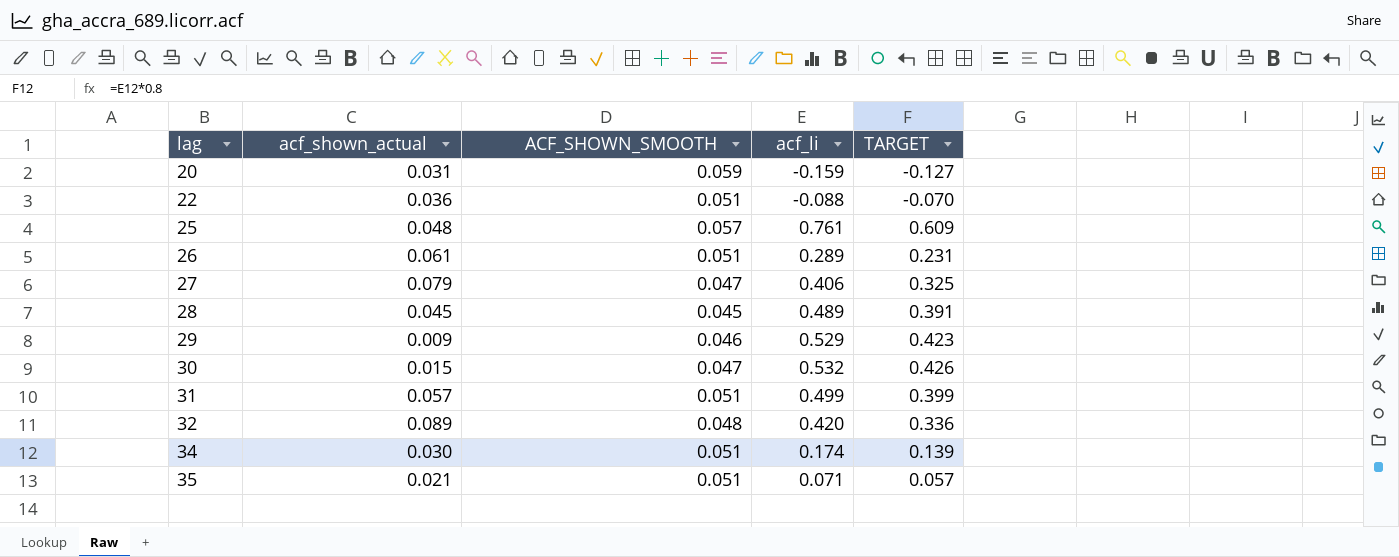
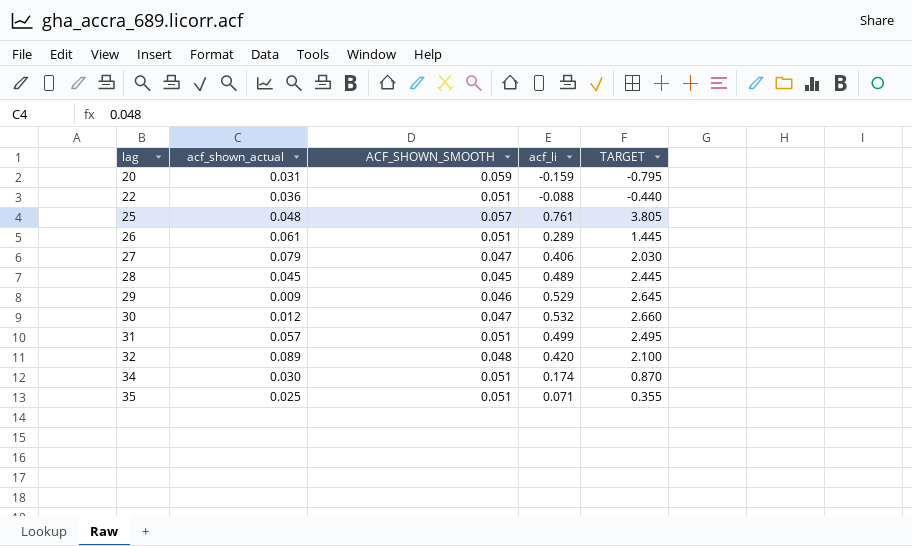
column TARGET | formula: [acf_li] * 0.8 -> [acf_li] * 5
30 | acf_shown_actual: 0.015 -> 0.012
35 | acf_shown_actual: 0.021 -> 0.025

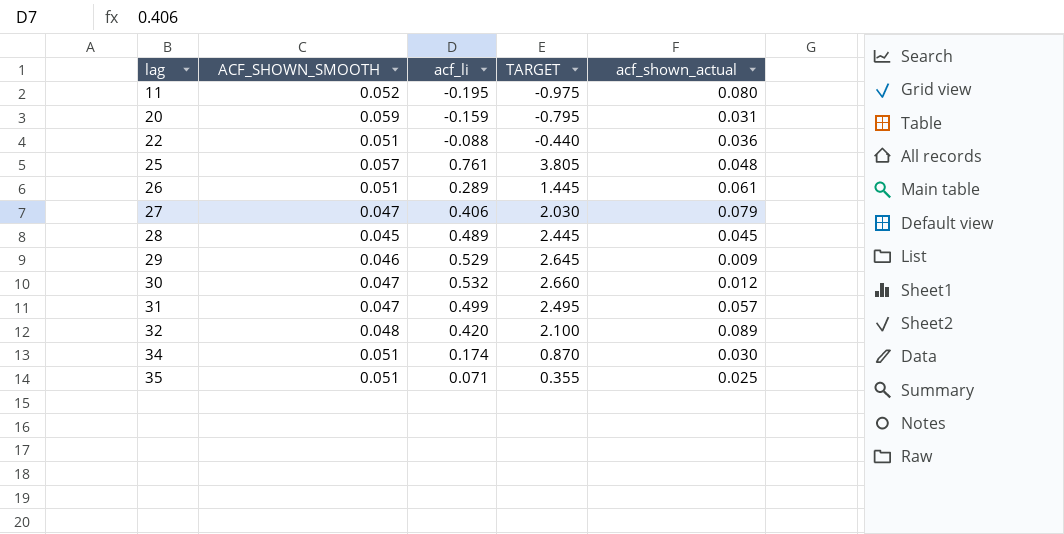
column acf_shown_actual | position: 2 -> 5
row 11: none -> 0.052 | -0.195 | -0.975 | 0.080
31 | ACF_SHOWN_SMOOTH: 0.051 -> 0.047

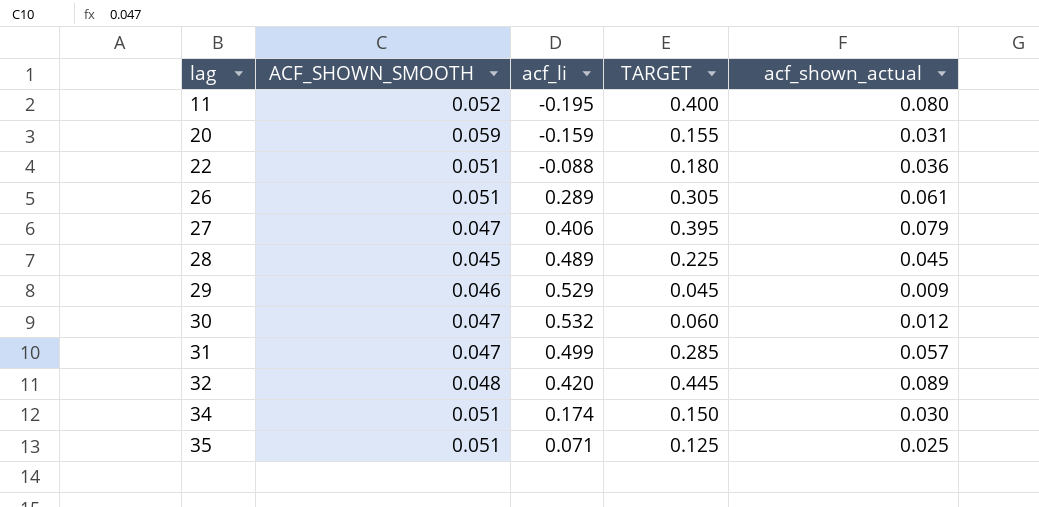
column TARGET | formula: [acf_li] * 5 -> [acf_shown_actual] * 5
row 25: 0.057 | 0.761 | 3.805 | 0.048 -> none

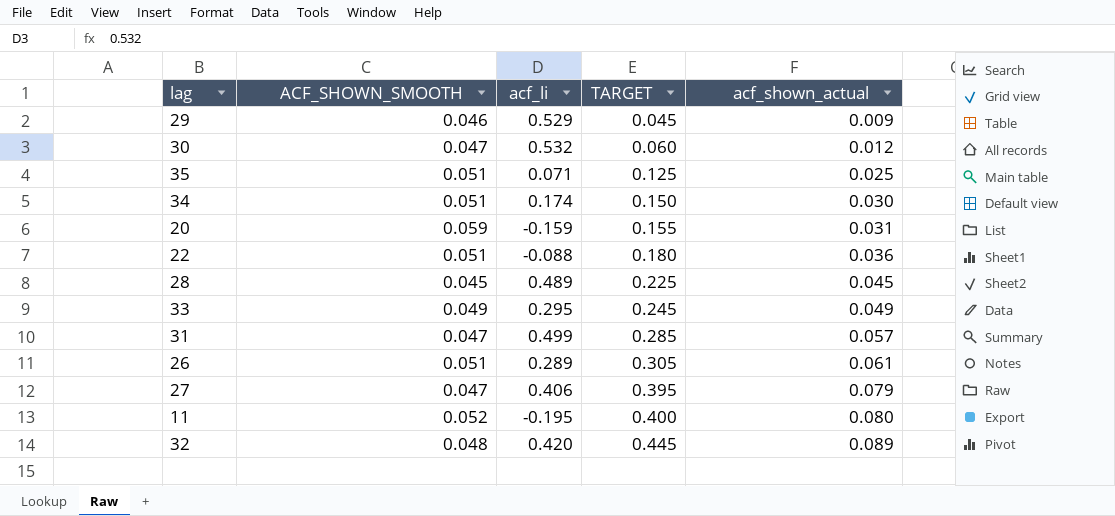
row order: lag ascending -> TARGET ascending
row 33: none -> 0.049 | 0.295 | 0.245 | 0.049

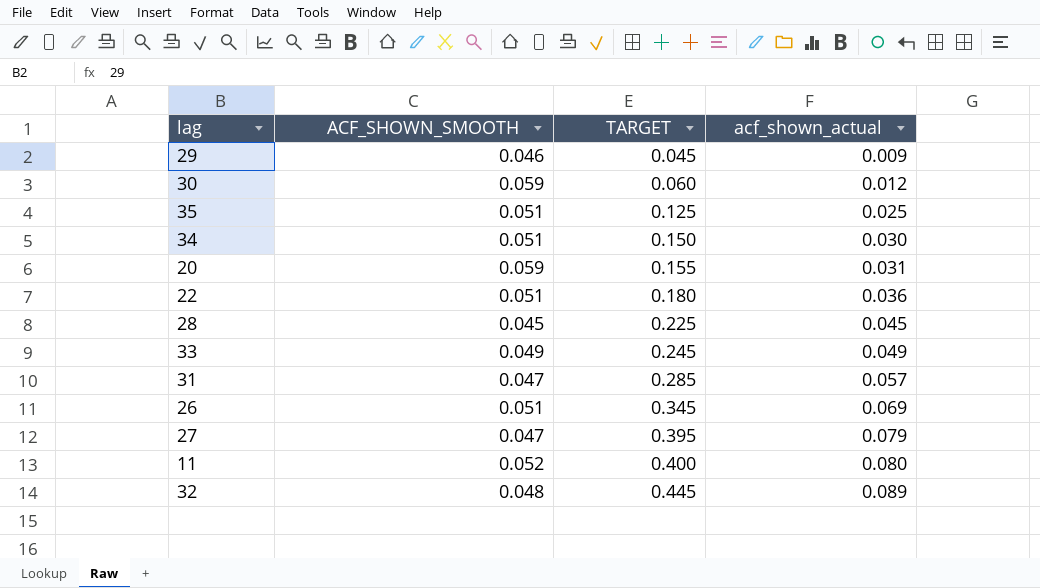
column acf_li | position: 3 -> none
30 | ACF_SHOWN_SMOOTH: 0.047 -> 0.059
26 | TARGET: 0.305 -> 0.345
26 | acf_shown_actual: 0.061 -> 0.069

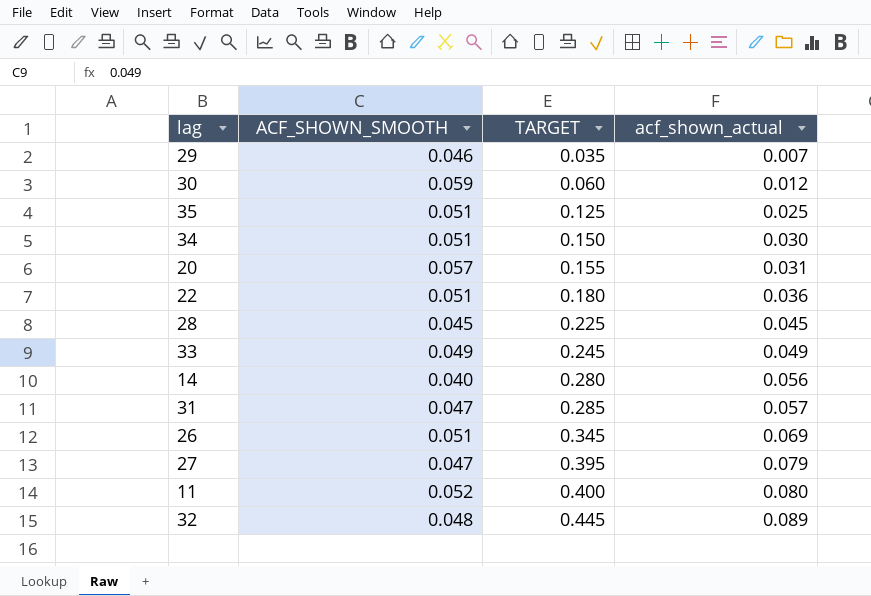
29 | TARGET: 0.045 -> 0.035
29 | acf_shown_actual: 0.009 -> 0.007
20 | ACF_SHOWN_SMOOTH: 0.059 -> 0.057
row 14: none -> 0.040 | 0.280 | 0.056

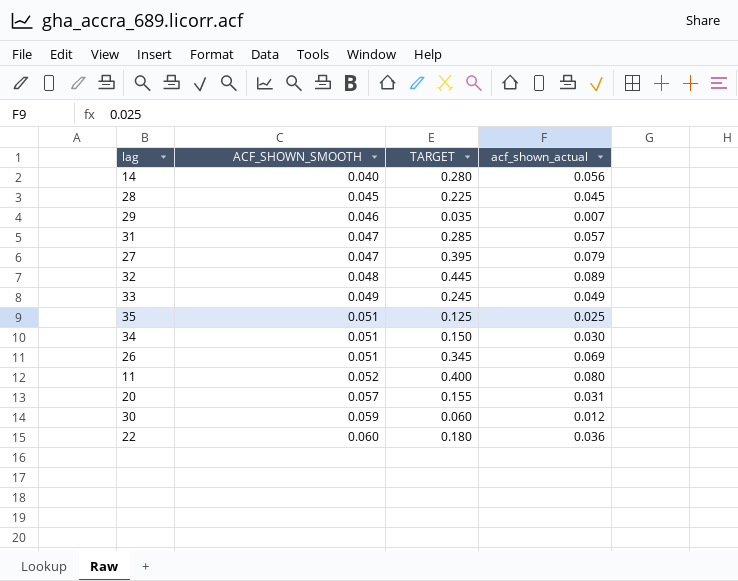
row order: TARGET ascending -> ACF_SHOWN_SMOOTH ascending
22 | ACF_SHOWN_SMOOTH: 0.051 -> 0.060

